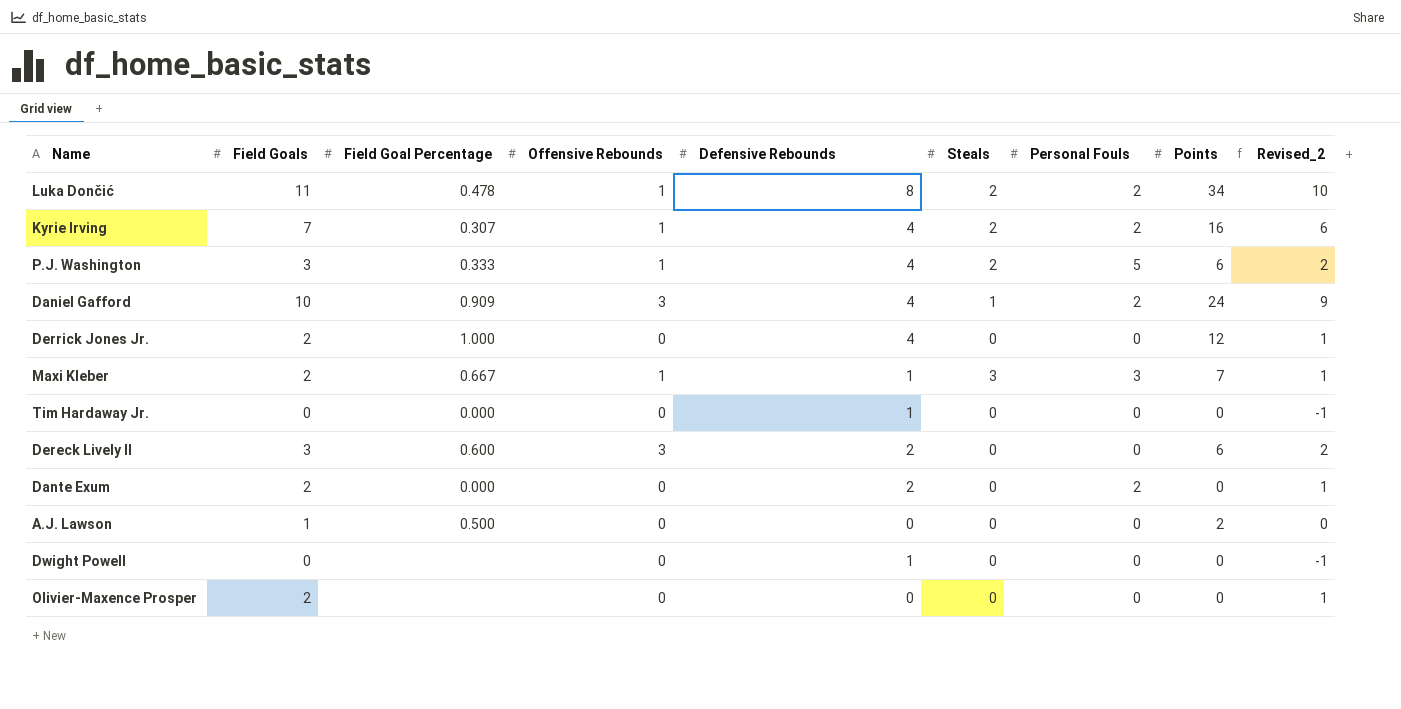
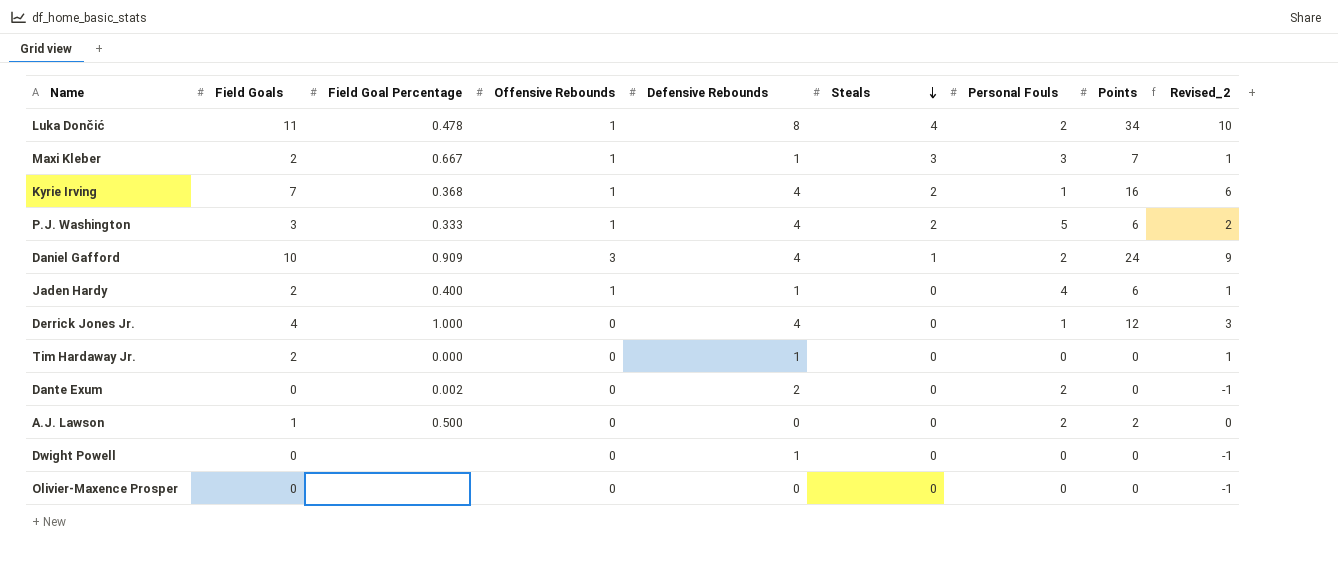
row order: none -> Steals descending
row Dereck Lively II: 3 | 0.600 | 3 | 2 | 0 | 0 | 6 | 2 -> none
Luka Dončić | Steals: 2 -> 4
Kyrie Irving | Field Goal Percentage: 0.307 -> 0.368
Kyrie Irving | Personal Fouls: 2 -> 1
row Jaden Hardy: none -> 2 | 0.400 | 1 | 1 | 0 | 4 | 6 | 1
Derrick Jones Jr. | Field Goals: 2 -> 4
Derrick Jones Jr. | Personal Fouls: 0 -> 1
Derrick Jones Jr. | Revised_2: 1 -> 3
Tim Hardaway Jr. | Field Goals: 0 -> 2
Tim Hardaway Jr. | Revised_2: -1 -> 1
Dante Exum | Field Goals: 2 -> 0
Dante Exum | Field Goal Percentage: 0.000 -> 0.002
Dante Exum | Revised_2: 1 -> -1
A.J. Lawson | Personal Fouls: 0 -> 2
Olivier-Maxence Prosper | Field Goals: 2 -> 0
Olivier-Maxence Prosper | Revised_2: 1 -> -1

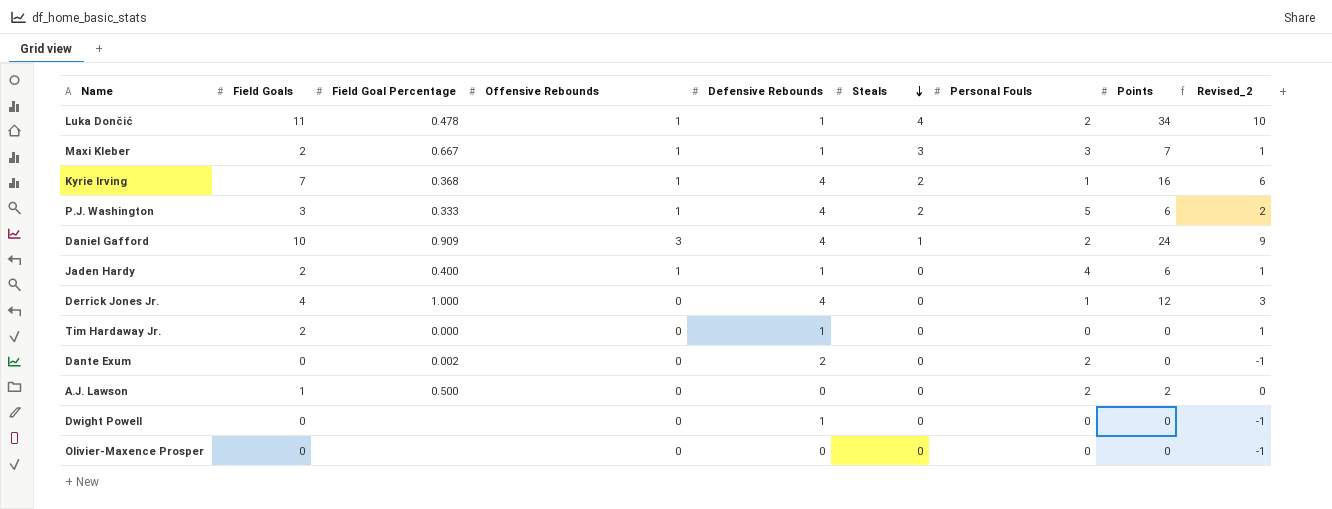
Luka Dončić | Defensive Rebounds: 8 -> 1

